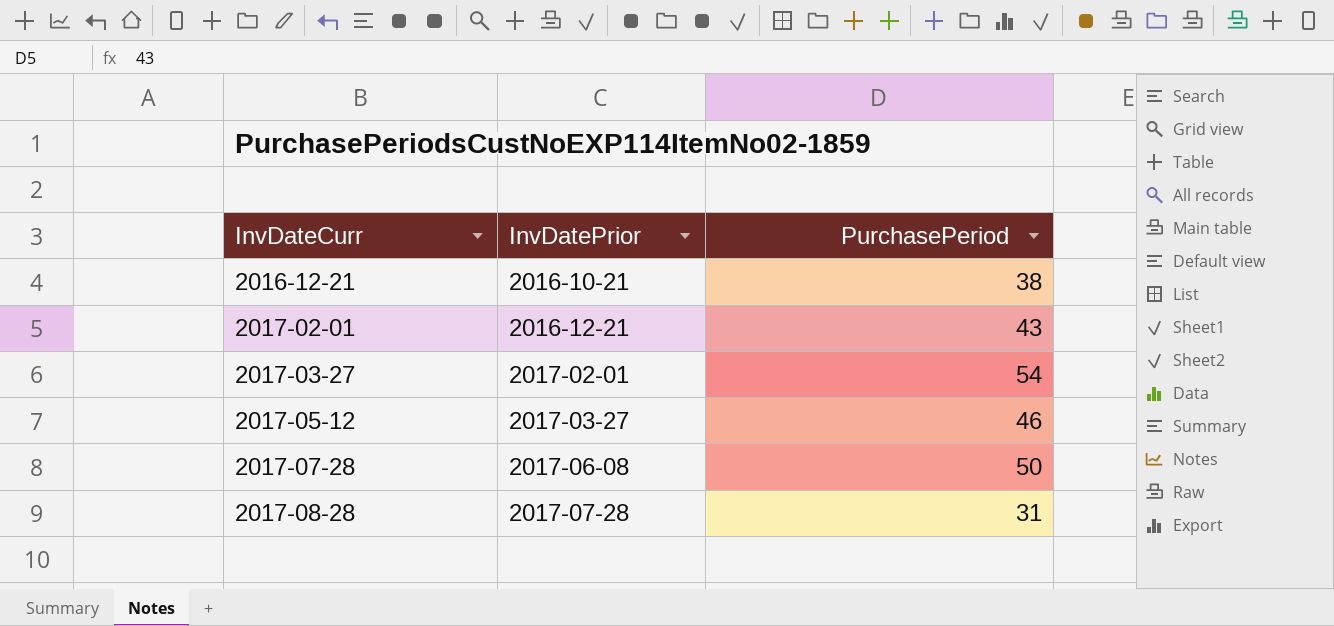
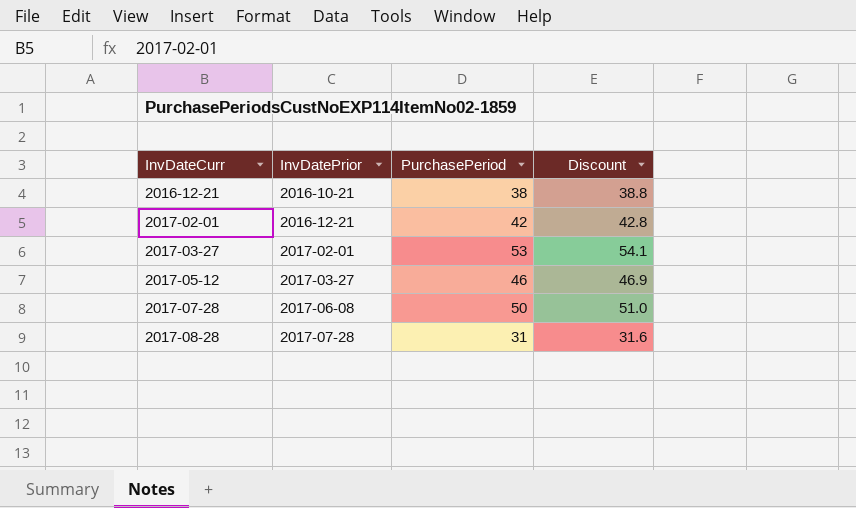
column Discount | formula: none -> [PurchasePeriod] * 1.02
2017-02-01 | PurchasePeriod: 43 -> 42
2017-03-27 | PurchasePeriod: 54 -> 53

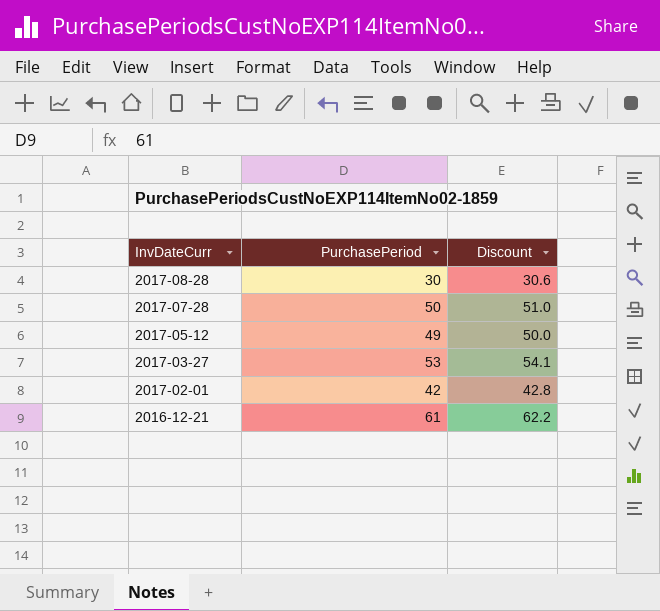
row order: InvDateCurr ascending -> InvDateCurr descending
column InvDatePrior | position: 2 -> none
2017-08-28 | PurchasePeriod: 31 -> 30
2017-08-28 | Discount: 31.6 -> 30.6
2017-05-12 | PurchasePeriod: 46 -> 49
2017-05-12 | Discount: 46.9 -> 50.0
2016-12-21 | PurchasePeriod: 38 -> 61
2016-12-21 | Discount: 38.8 -> 62.2

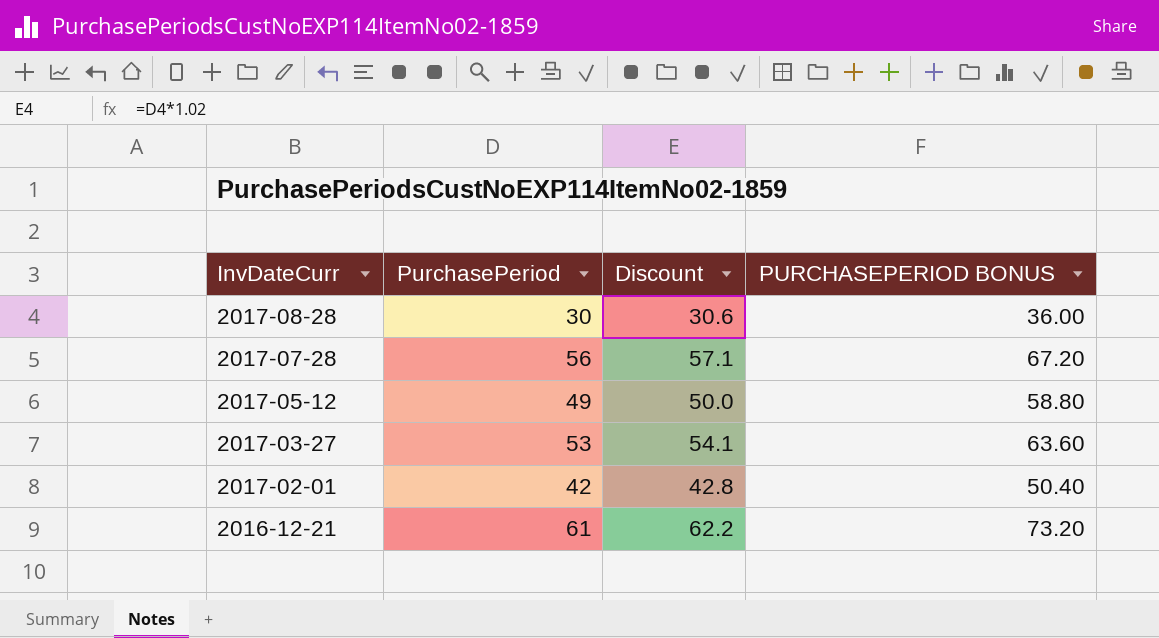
column PURCHASEPERIOD BONUS | formula: none -> [PurchasePeriod] * 1.2
2017-07-28 | PurchasePeriod: 50 -> 56
2017-07-28 | Discount: 51.0 -> 57.1

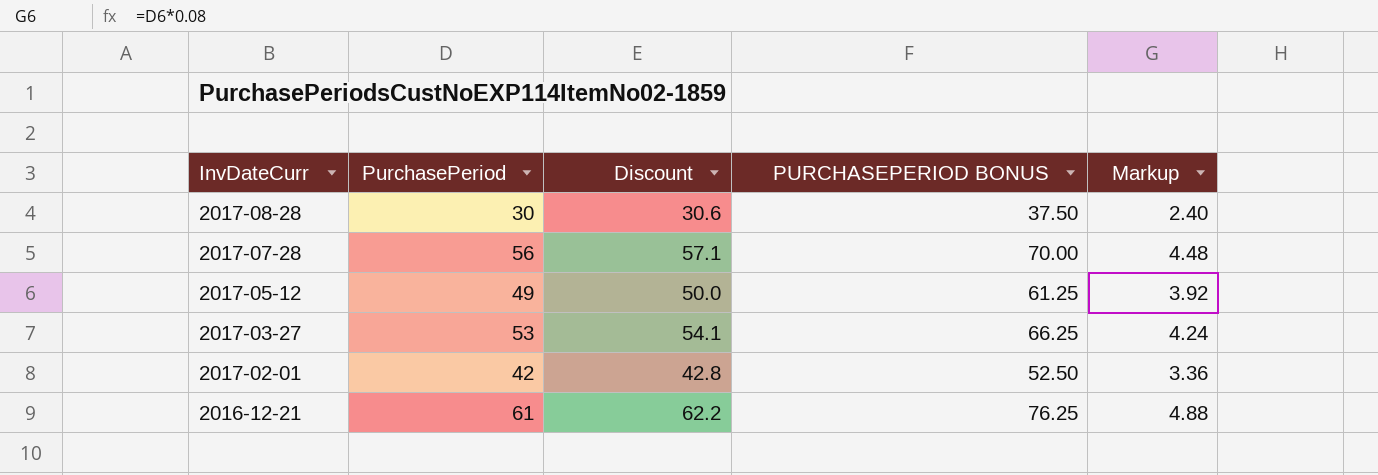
column PURCHASEPERIOD BONUS | formula: [PurchasePeriod] * 1.2 -> [PurchasePeriod] * 1.25
column Markup | formula: none -> [PurchasePeriod] * 0.08

